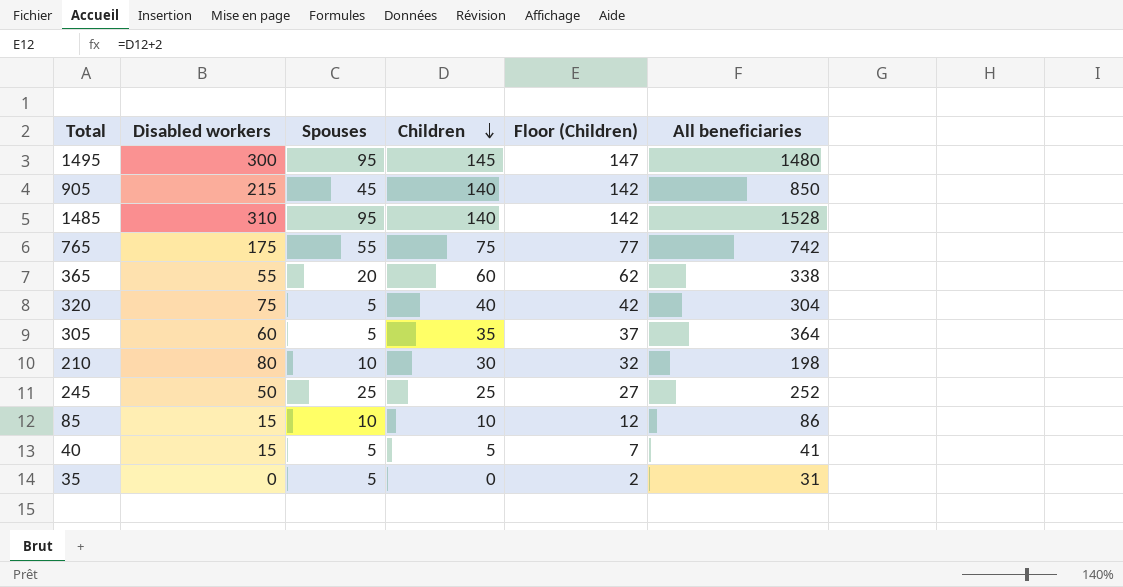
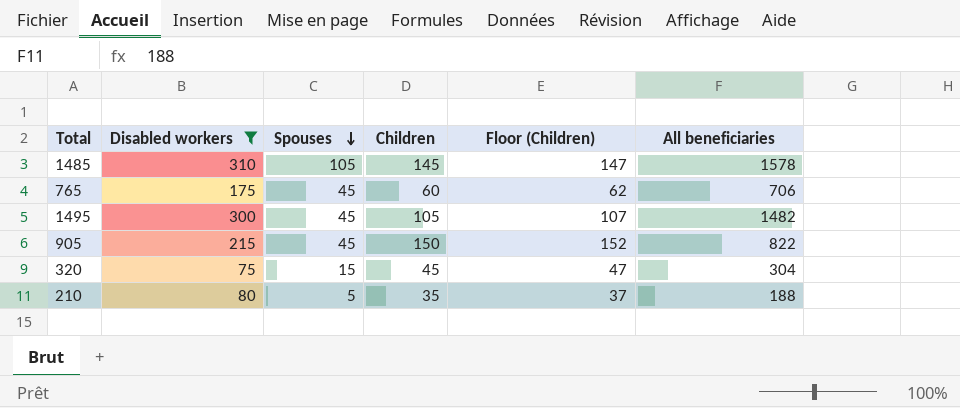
filter: none -> Disabled workers >= 75
row order: Children descending -> Spouses descending
1485 | Spouses: 95 -> 105
1485 | Children: 140 -> 145
1485 | Floor (Children): 142 -> 147
1485 | All beneficiaries: 1528 -> 1578
765 | Spouses: 55 -> 45
765 | Children: 75 -> 60
765 | Floor (Children): 77 -> 62
765 | All beneficiaries: 742 -> 706
1495 | Spouses: 95 -> 45
1495 | Children: 145 -> 105
1495 | Floor (Children): 147 -> 107
1495 | All beneficiaries: 1480 -> 1482
905 | Children: 140 -> 150
905 | Floor (Children): 142 -> 152
905 | All beneficiaries: 850 -> 822
320 | Spouses: 5 -> 15
320 | Children: 40 -> 45
320 | Floor (Children): 42 -> 47
210 | Spouses: 10 -> 5
210 | Children: 30 -> 35
210 | Floor (Children): 32 -> 37
210 | All beneficiaries: 198 -> 188

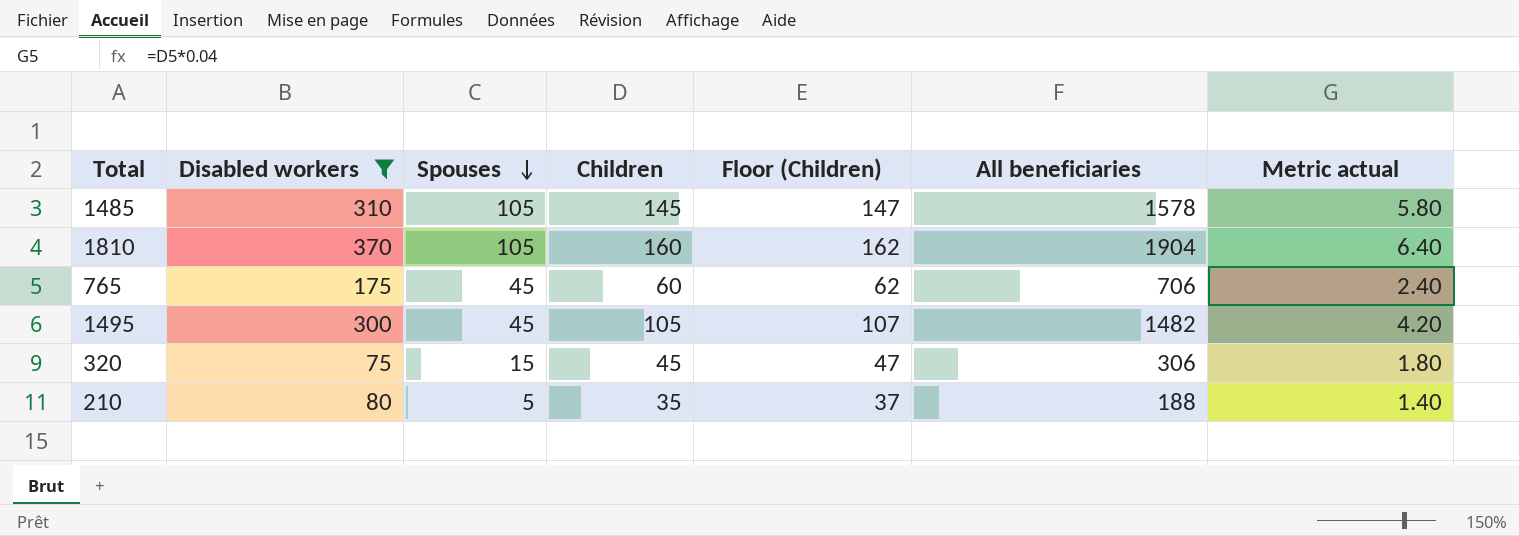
column Metric actual | formula: none -> [Children] * 0.04
row 905: 215 | 45 | 150 | 152 | 822 -> none
row 1810: none -> 370 | 105 | 160 | 162 | 1904 | 6.40
320 | All beneficiaries: 304 -> 306

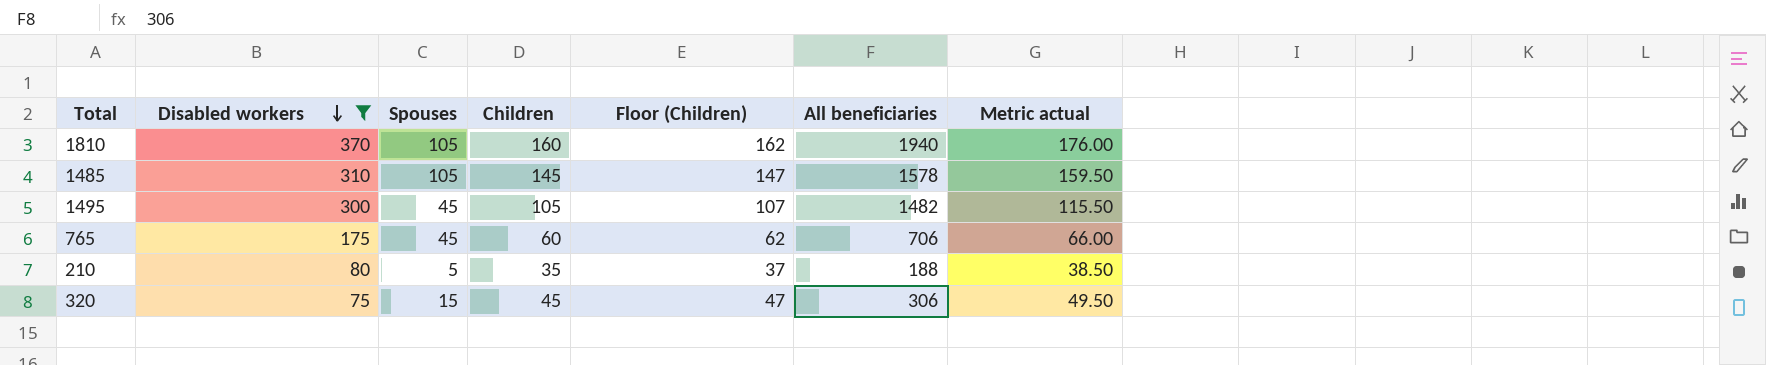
row order: Spouses descending -> Disabled workers descending
column Metric actual | formula: [Children] * 0.04 -> [Children] * 1.1
1810 | All beneficiaries: 1904 -> 1940

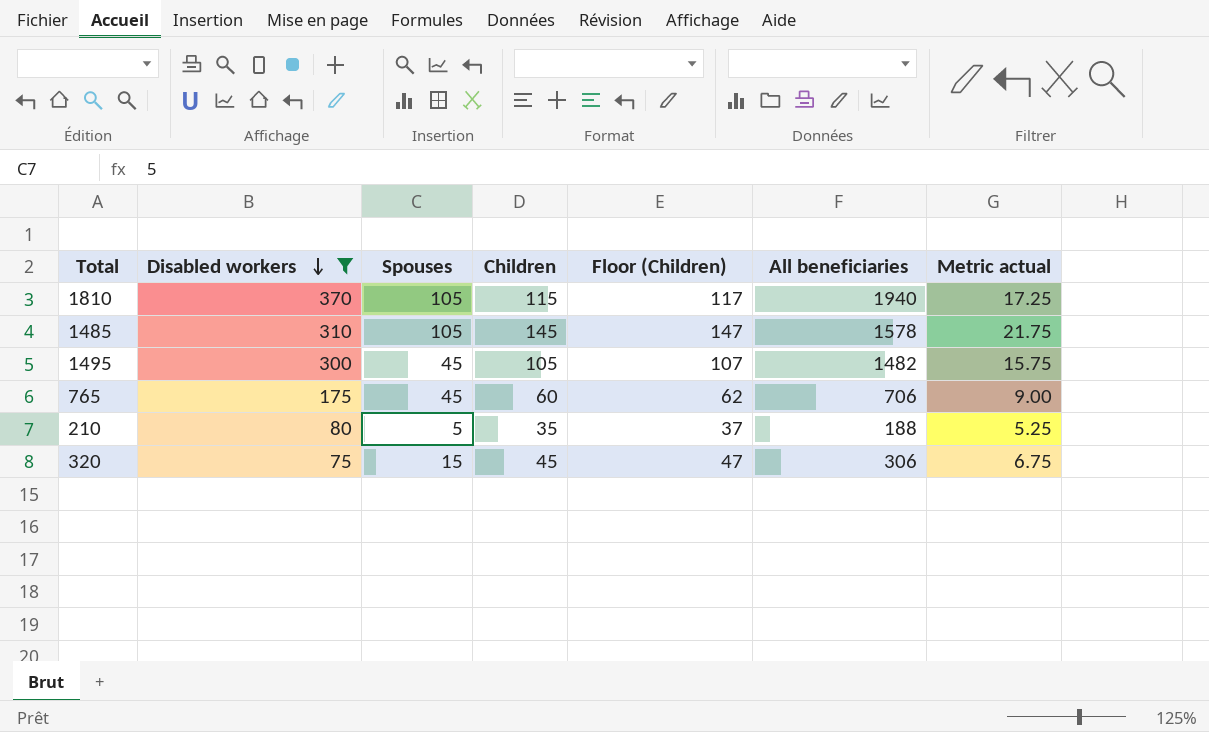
column Metric actual | formula: [Children] * 1.1 -> [Children] * 0.15
1810 | Children: 160 -> 115
1810 | Floor (Children): 162 -> 117

